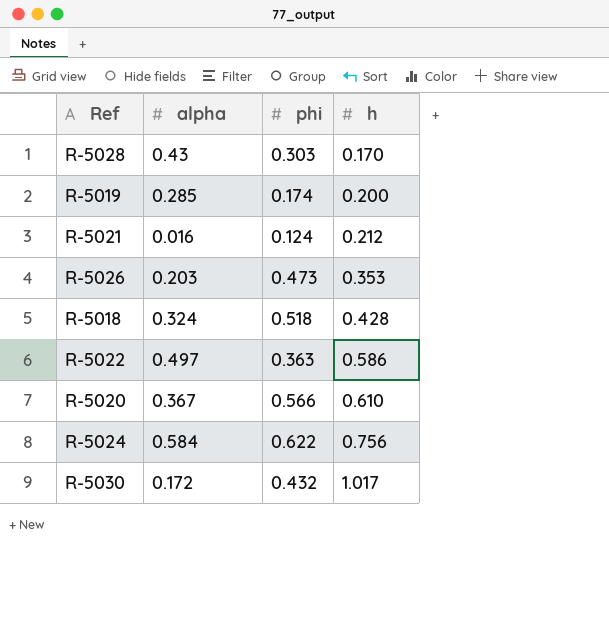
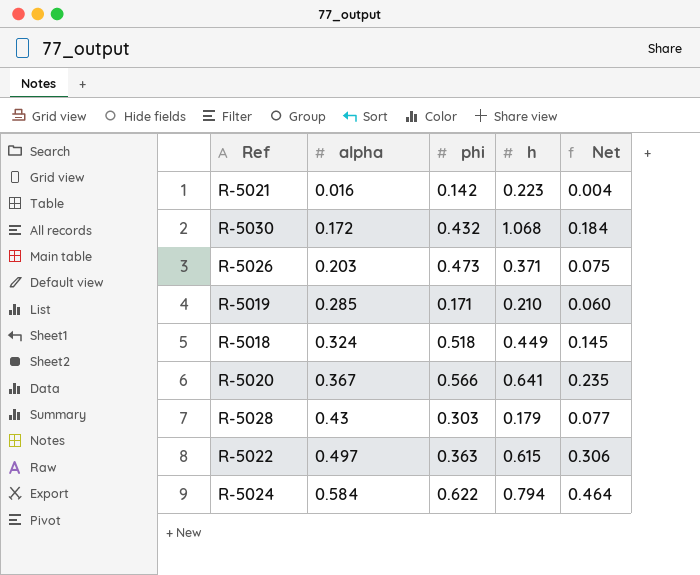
row order: h ascending -> alpha ascending
column Net | formula: none -> [alpha] * [h]
R-5021 | phi: 0.124 -> 0.142
R-5021 | h: 0.212 -> 0.223
R-5030 | h: 1.017 -> 1.068
R-5026 | h: 0.353 -> 0.371
R-5019 | phi: 0.174 -> 0.171
R-5019 | h: 0.200 -> 0.210
R-5018 | h: 0.428 -> 0.449
R-5020 | h: 0.610 -> 0.641
R-5028 | h: 0.170 -> 0.179
R-5022 | h: 0.586 -> 0.615
R-5024 | h: 0.756 -> 0.794

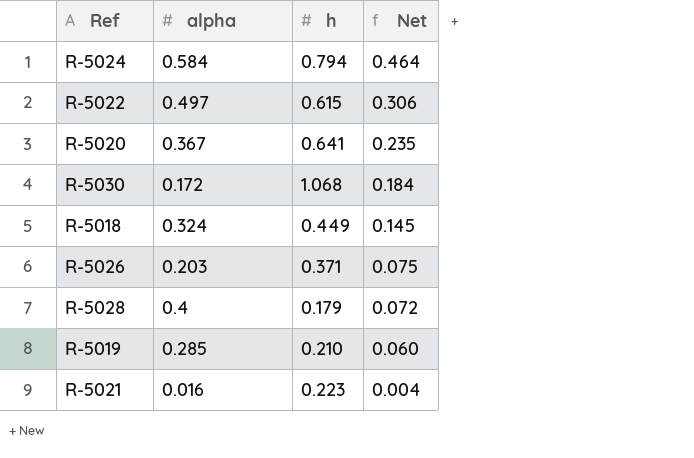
row order: alpha ascending -> Net descending
column phi | position: 3 -> none
R-5028 | alpha: 0.43 -> 0.4
R-5028 | Net: 0.077 -> 0.072

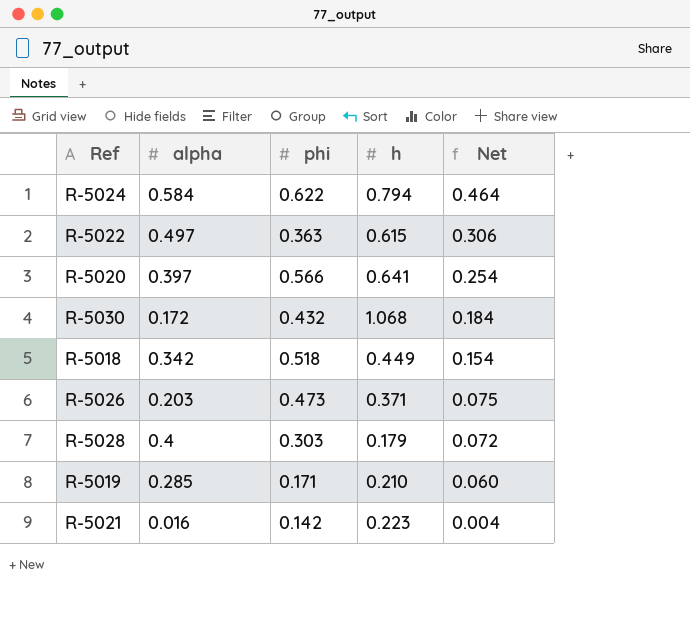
column phi | position: none -> 3
R-5020 | alpha: 0.367 -> 0.397
R-5020 | Net: 0.235 -> 0.254
R-5018 | alpha: 0.324 -> 0.342
R-5018 | Net: 0.145 -> 0.154

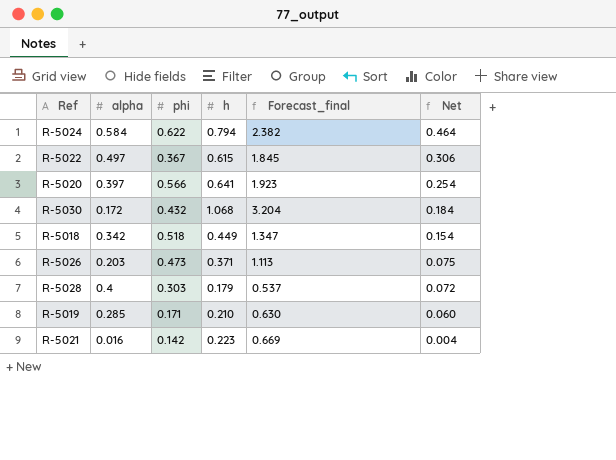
column Forecast_final | formula: none -> [h] * 3
R-5022 | phi: 0.363 -> 0.367

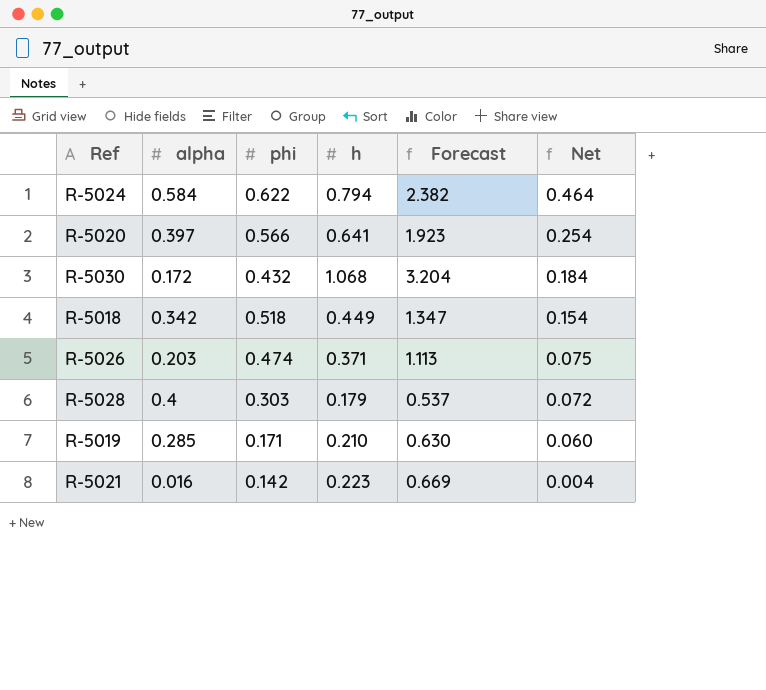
column name: Forecast_final -> Forecast
row R-5022: 0.497 | 0.367 | 0.615 | 1.845 | 0.306 -> none
R-5026 | phi: 0.473 -> 0.474

